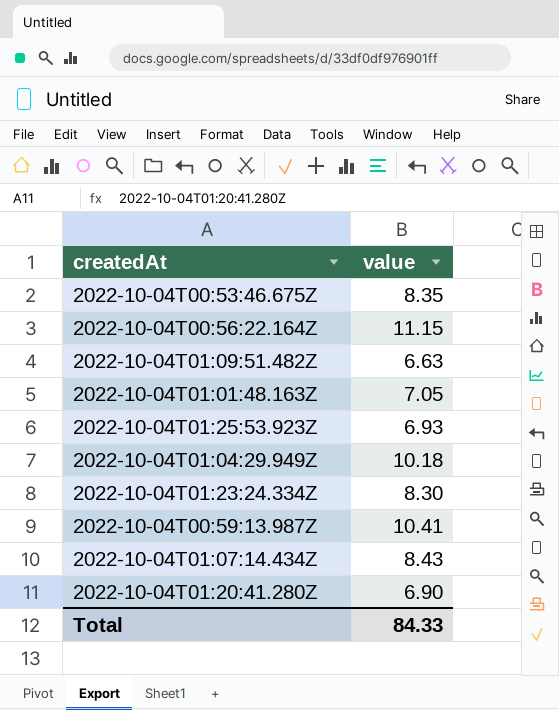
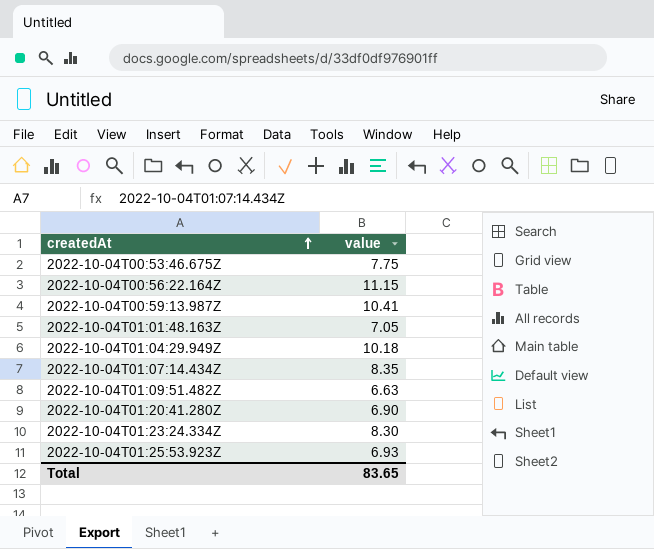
row order: none -> createdAt ascending
2022-10-04T00:53:46.675Z | value: 8.35 -> 7.75
2022-10-04T01:07:14.434Z | value: 8.43 -> 8.35
Total | value: 84.33 -> 83.65

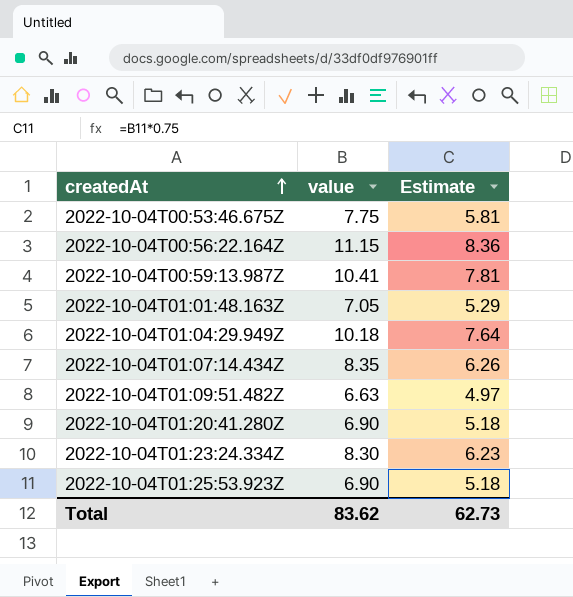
column Estimate | formula: none -> [value] * 0.75
2022-10-04T01:25:53.923Z | value: 6.93 -> 6.90
Total | value: 83.65 -> 83.62

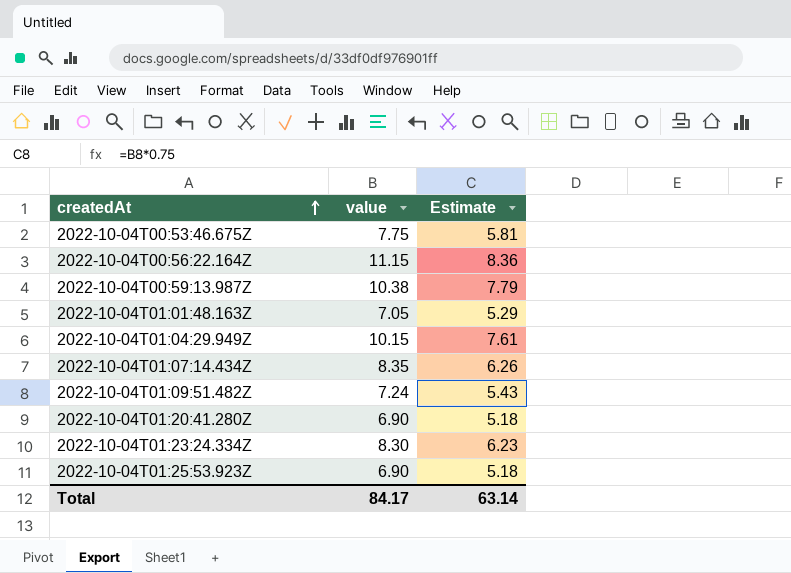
2022-10-04T00:59:13.987Z | value: 10.41 -> 10.38
2022-10-04T00:59:13.987Z | Estimate: 7.81 -> 7.79
2022-10-04T01:04:29.949Z | value: 10.18 -> 10.15
2022-10-04T01:04:29.949Z | Estimate: 7.64 -> 7.61
2022-10-04T01:09:51.482Z | value: 6.63 -> 7.24
2022-10-04T01:09:51.482Z | Estimate: 4.97 -> 5.43
Total | value: 83.62 -> 84.17
Total | Estimate: 62.73 -> 63.14

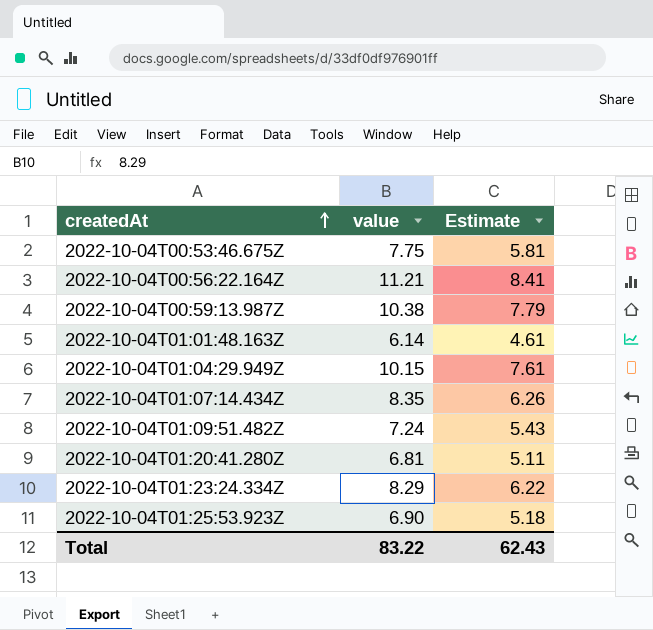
2022-10-04T00:56:22.164Z | value: 11.15 -> 11.21
2022-10-04T00:56:22.164Z | Estimate: 8.36 -> 8.41
2022-10-04T01:01:48.163Z | value: 7.05 -> 6.14
2022-10-04T01:01:48.163Z | Estimate: 5.29 -> 4.61
2022-10-04T01:20:41.280Z | value: 6.90 -> 6.81
2022-10-04T01:20:41.280Z | Estimate: 5.18 -> 5.11
2022-10-04T01:23:24.334Z | value: 8.30 -> 8.29
2022-10-04T01:23:24.334Z | Estimate: 6.23 -> 6.22
Total | value: 84.17 -> 83.22
Total | Estimate: 63.14 -> 62.43

